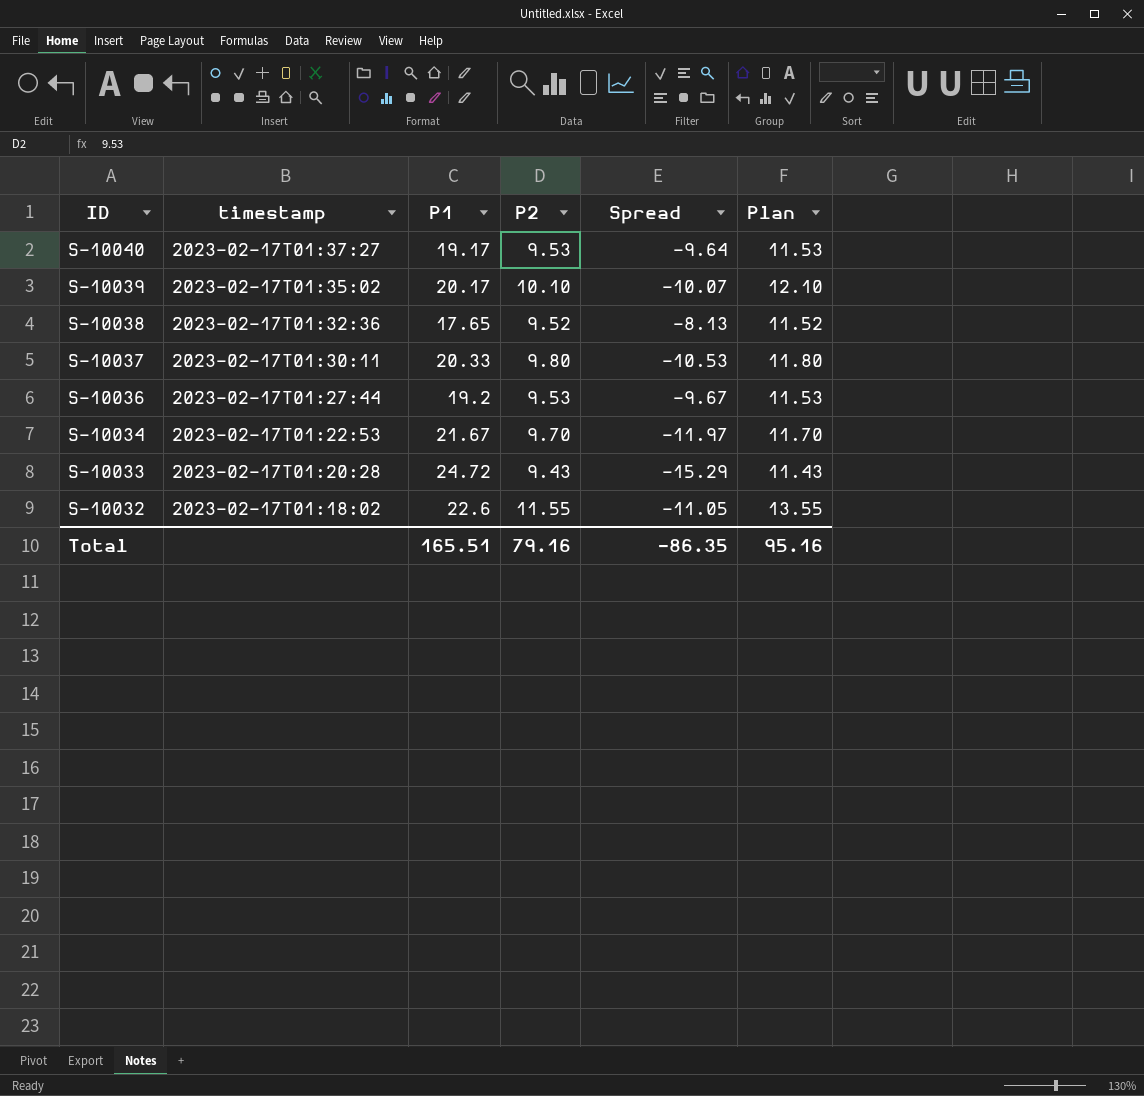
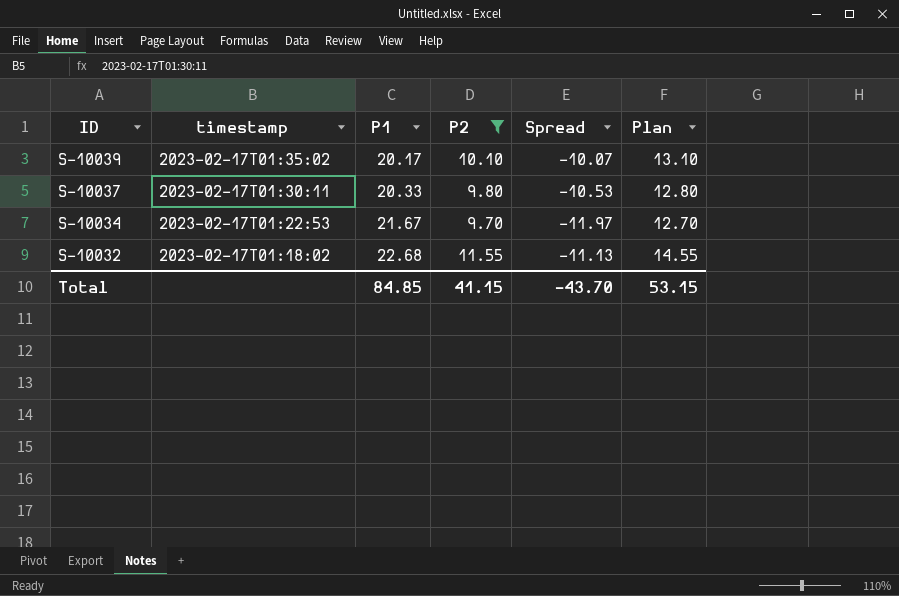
filter: none -> P2 >= 9.70
column Plan | formula: [P2] + 2 -> [P2] + 3
S-10032 | P1: 22.6 -> 22.68
S-10032 | Spread: -11.05 -> -11.13
Total | P1: 165.51 -> 84.85
Total | P2: 79.16 -> 41.15
Total | Spread: -86.35 -> -43.70
Total | Plan: 95.16 -> 53.15

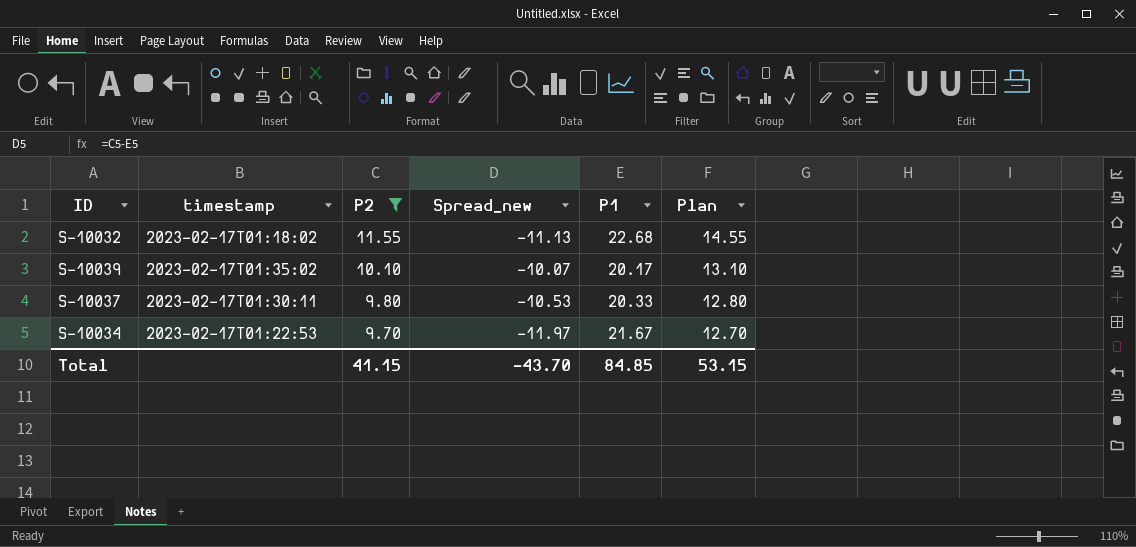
row order: ID descending -> P2 descending
column name: Spread -> Spread_new
column P1 | position: 3 -> 5

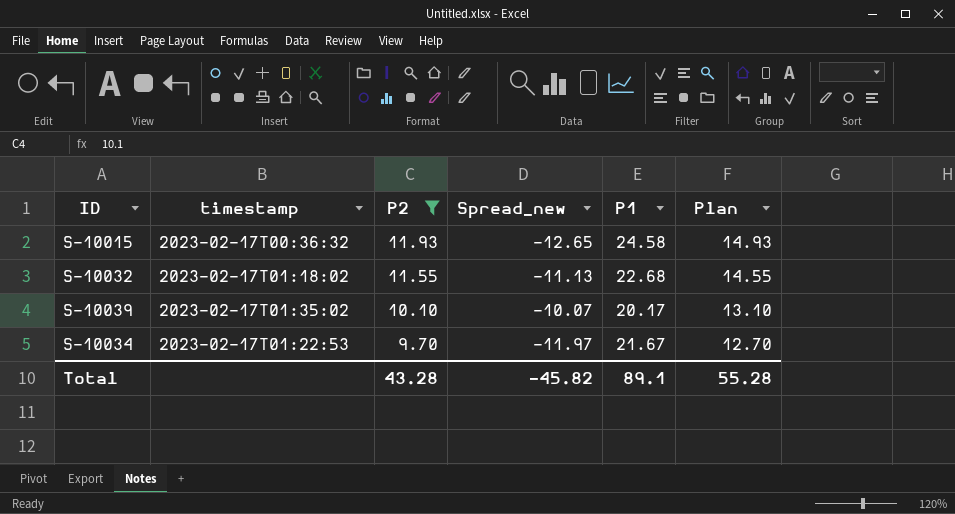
row S-10037: 2023-02-17T01:30:11 | 9.80 | -10.53 | 20.33 | 12.80 -> none
row S-10015: none -> 2023-02-17T00:36:32 | 11.93 | -12.65 | 24.58 | 14.93
Total | P2: 41.15 -> 43.28
Total | Spread_new: -43.70 -> -45.82
Total | P1: 84.85 -> 89.1
Total | Plan: 53.15 -> 55.28

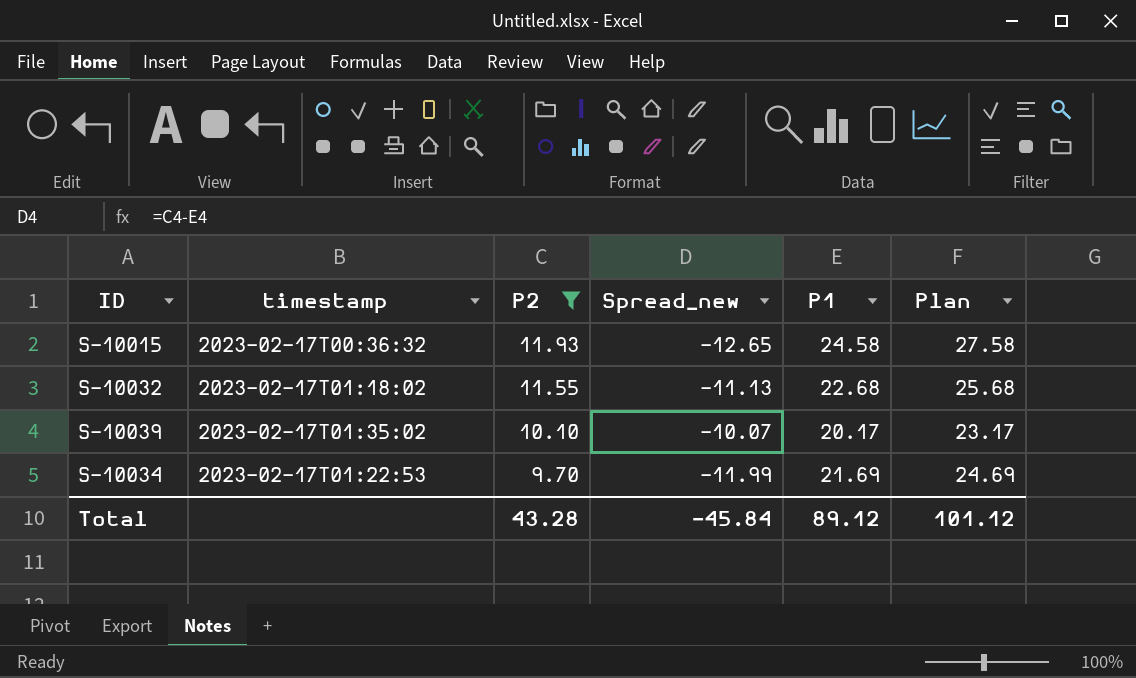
column Plan | formula: [P2] + 3 -> [P1] + 3
S-10034 | Spread_new: -11.97 -> -11.99
S-10034 | P1: 21.67 -> 21.69
Total | Spread_new: -45.82 -> -45.84
Total | P1: 89.1 -> 89.12
Total | Plan: 55.28 -> 101.12

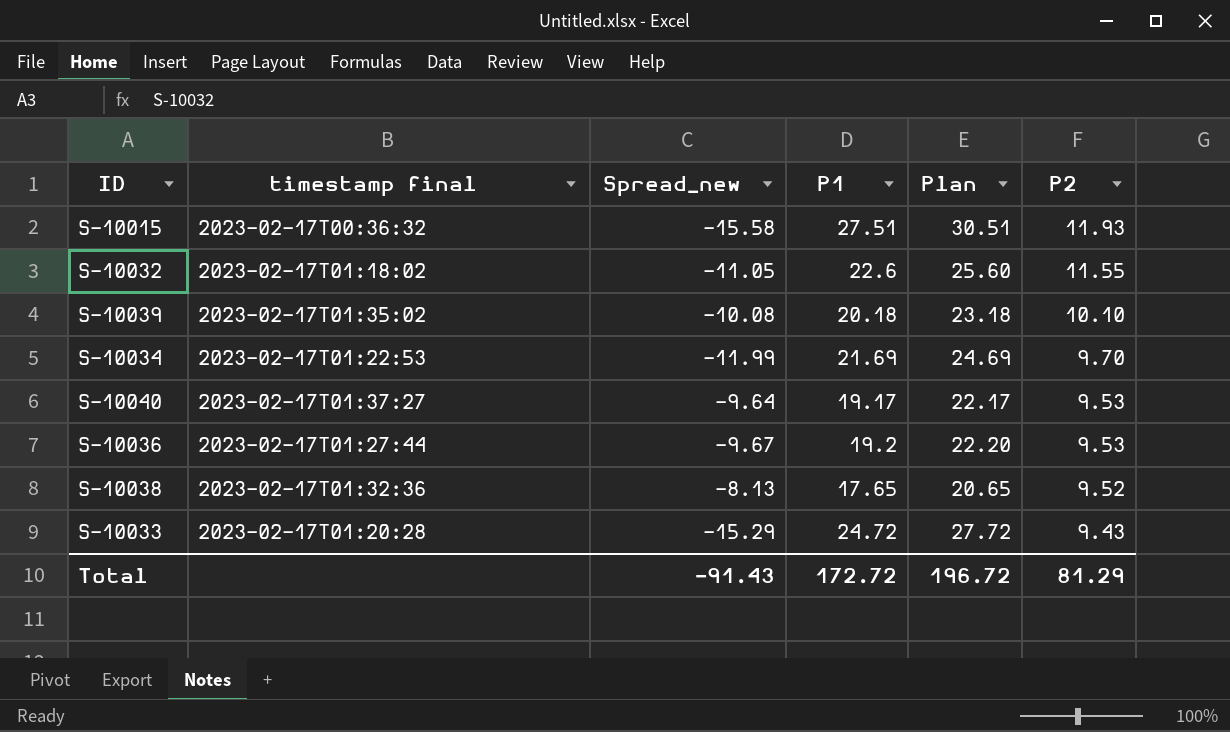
filter: P2 >= 9.70 -> none
column name: timestamp -> timestamp final
column P2 | position: 3 -> 6
S-10015 | Spread_new: -12.65 -> -15.58
S-10015 | P1: 24.58 -> 27.51
S-10015 | Plan: 27.58 -> 30.51
S-10032 | Spread_new: -11.13 -> -11.05
S-10032 | P1: 22.68 -> 22.6
S-10032 | Plan: 25.68 -> 25.60
S-10039 | Spread_new: -10.07 -> -10.08
S-10039 | P1: 20.17 -> 20.18
S-10039 | Plan: 23.17 -> 23.18
Total | Spread_new: -45.84 -> -91.43
Total | P1: 89.12 -> 172.72
Total | Plan: 101.12 -> 196.72
Total | P2: 43.28 -> 81.29

